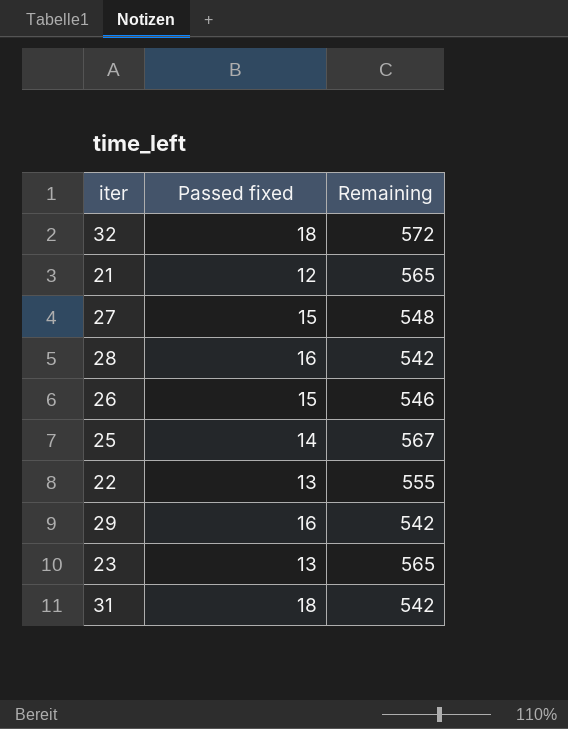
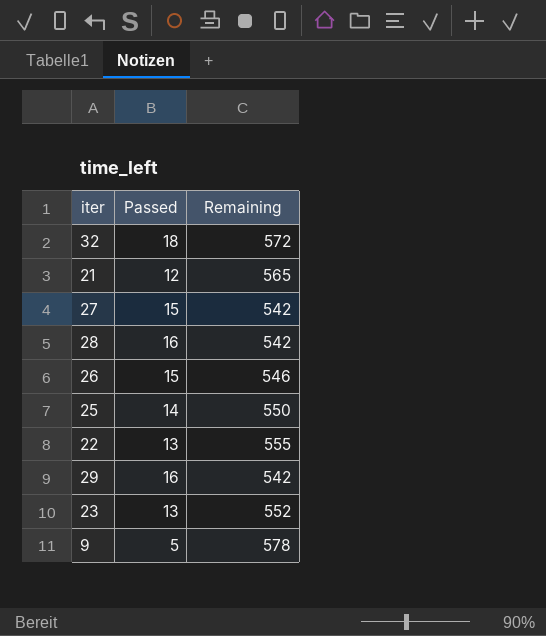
column name: Passed fixed -> Passed
row 31: 18 | 542 -> none
27 | Remaining: 548 -> 542
25 | Remaining: 567 -> 550
23 | Remaining: 565 -> 552
row 9: none -> 5 | 578

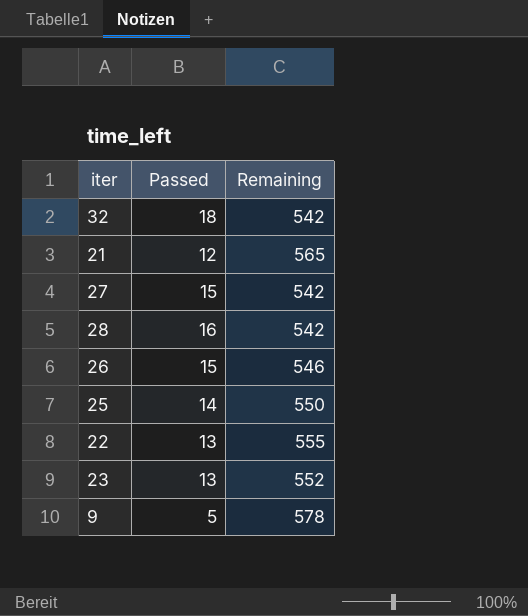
row 29: 16 | 542 -> none
32 | Remaining: 572 -> 542

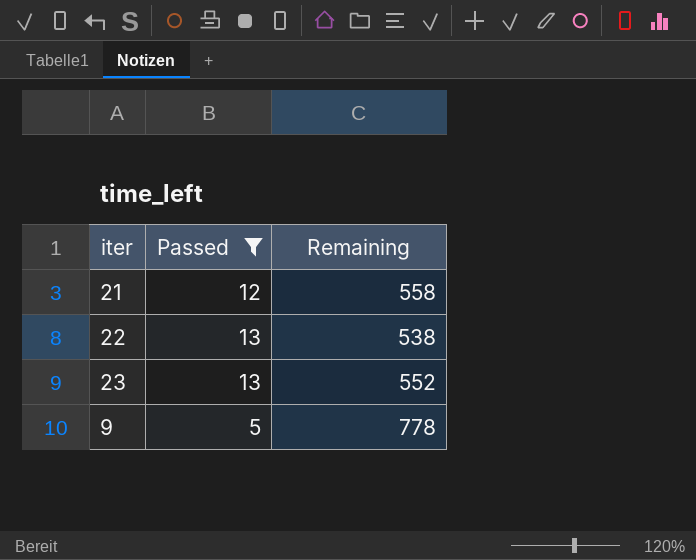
filter: none -> Passed <= 13
21 | Remaining: 565 -> 558
22 | Remaining: 555 -> 538
9 | Remaining: 578 -> 778

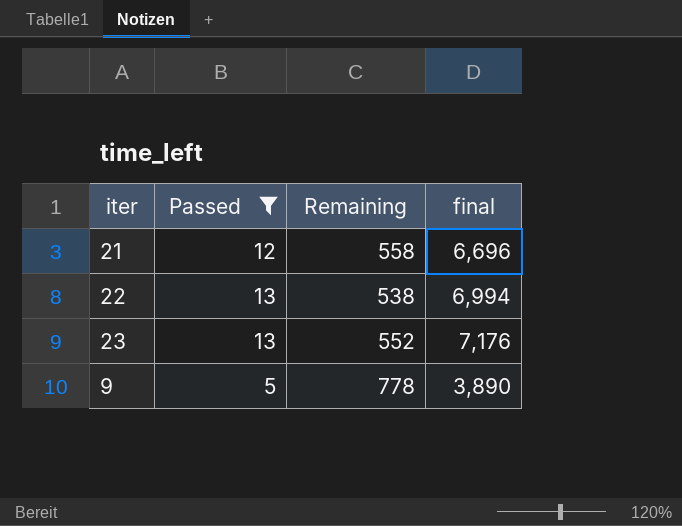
column final | formula: none -> [Passed] * [Remaining]

